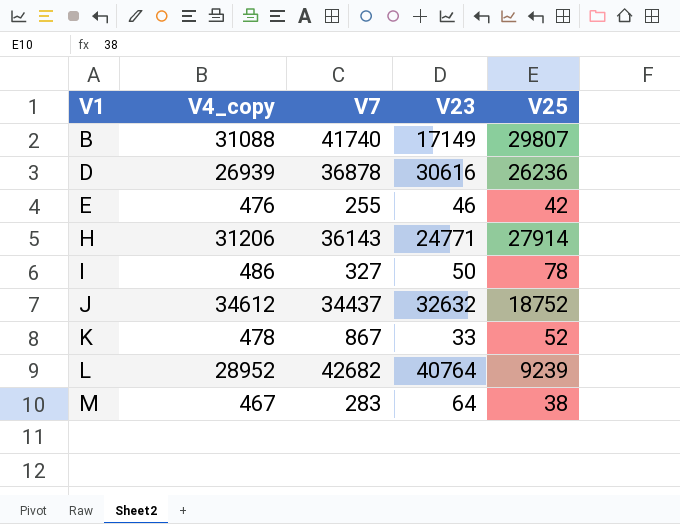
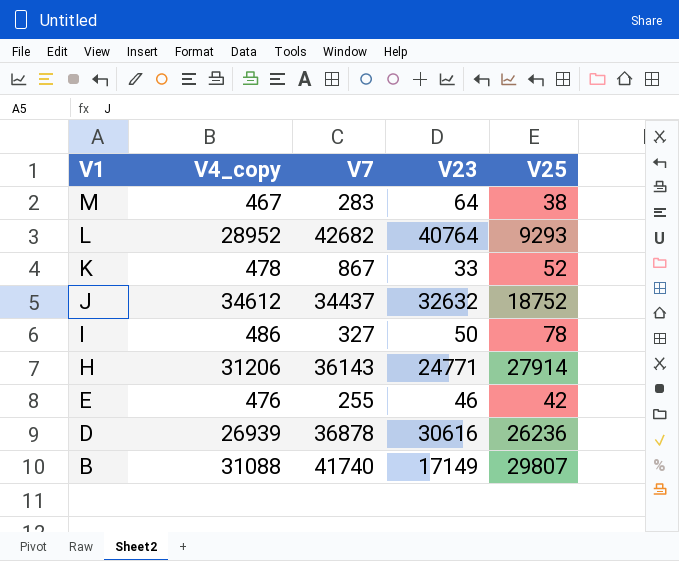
row order: V1 ascending -> V1 descending
L | V25: 9239 -> 9293

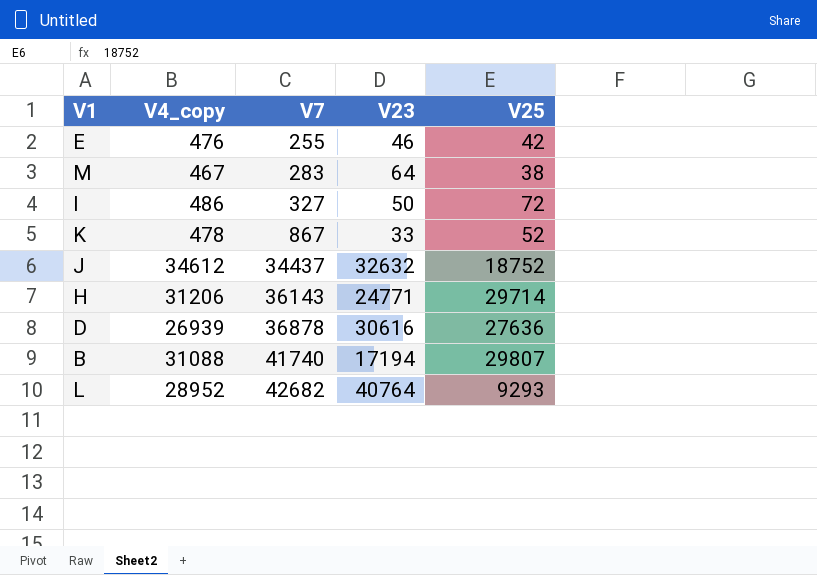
row order: V1 descending -> V7 ascending
I | V25: 78 -> 72
H | V25: 27914 -> 29714
D | V25: 26236 -> 27636
B | V23: 17149 -> 17194

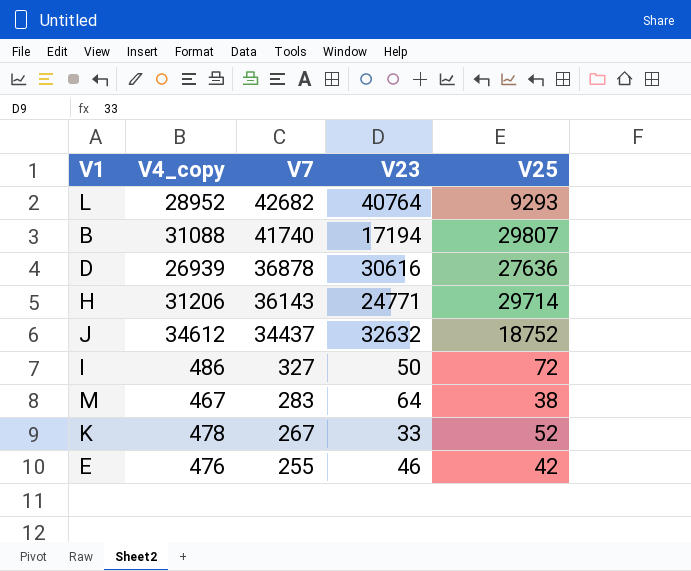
row order: V7 ascending -> V7 descending
K | V7: 867 -> 267

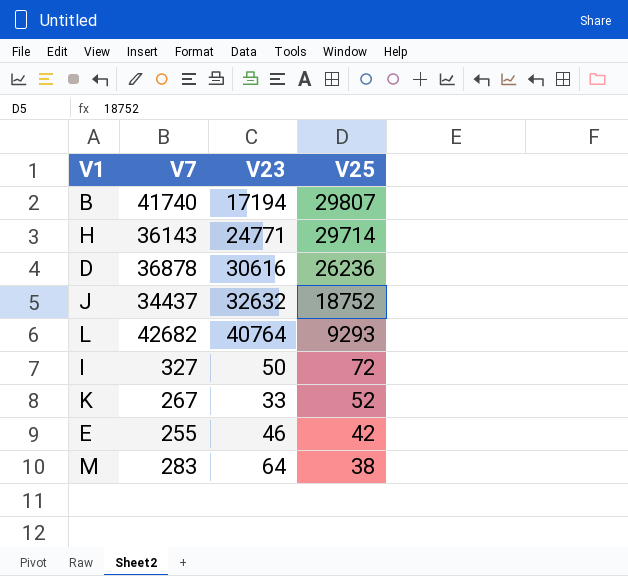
row order: V7 descending -> V25 descending
column V4_copy | position: 2 -> none
D | V25: 27636 -> 26236

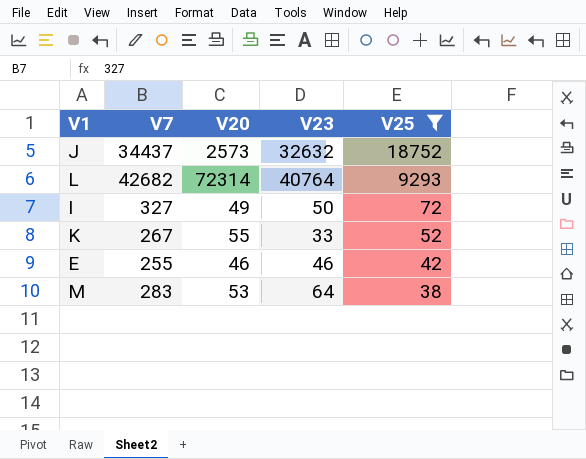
filter: none -> V25 <= 18752
column V20 | position: none -> 3

